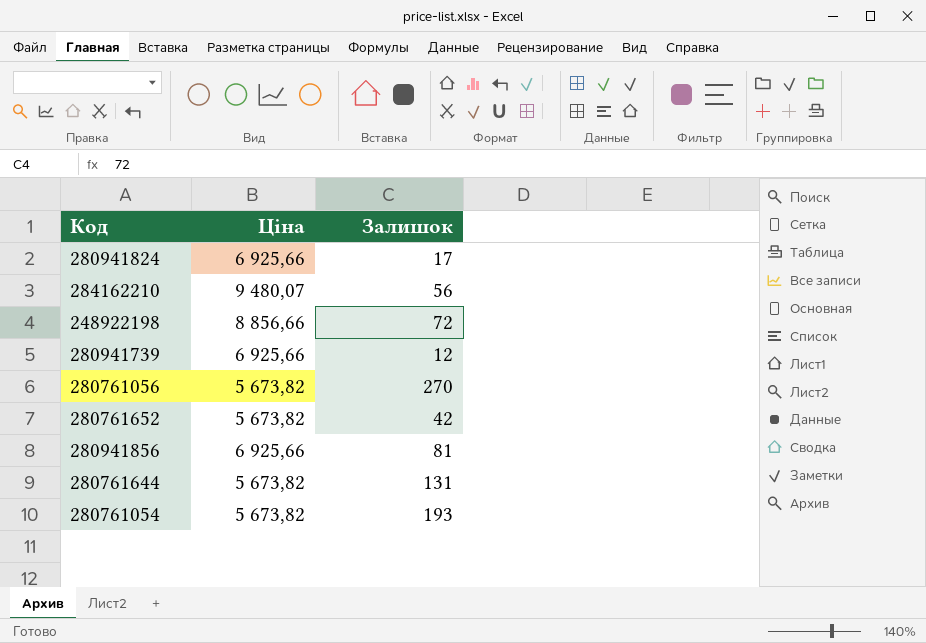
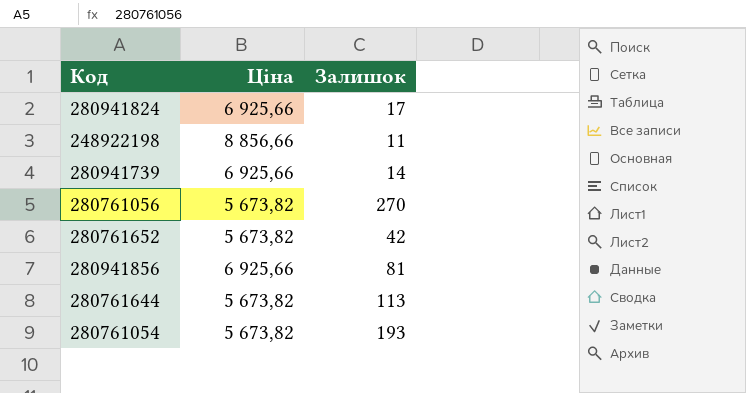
row 284162210: 9 480,07 | 56 -> none
248922198 | Залишок: 72 -> 11
280941739 | Залишок: 12 -> 14
280761644 | Залишок: 131 -> 113

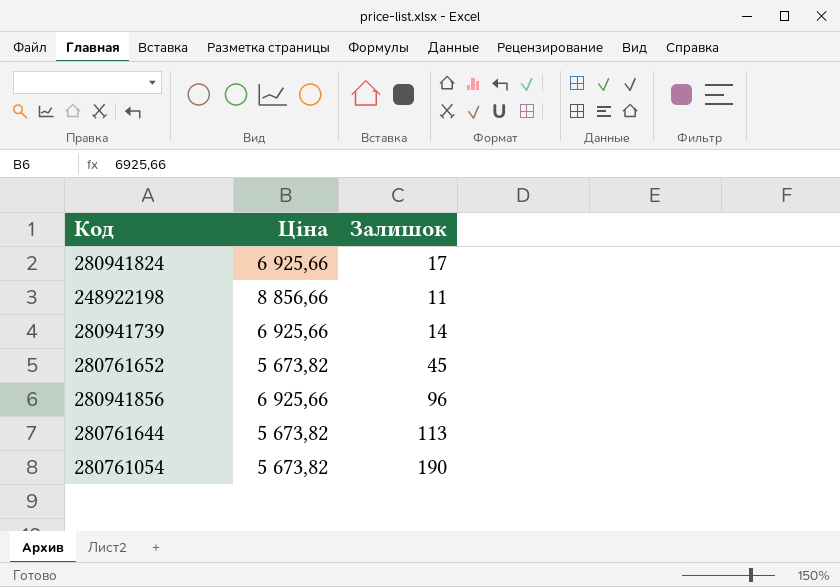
row 280761056: 5 673,82 | 270 -> none
280761652 | Залишок: 42 -> 45
280941856 | Залишок: 81 -> 96
280761054 | Залишок: 193 -> 190

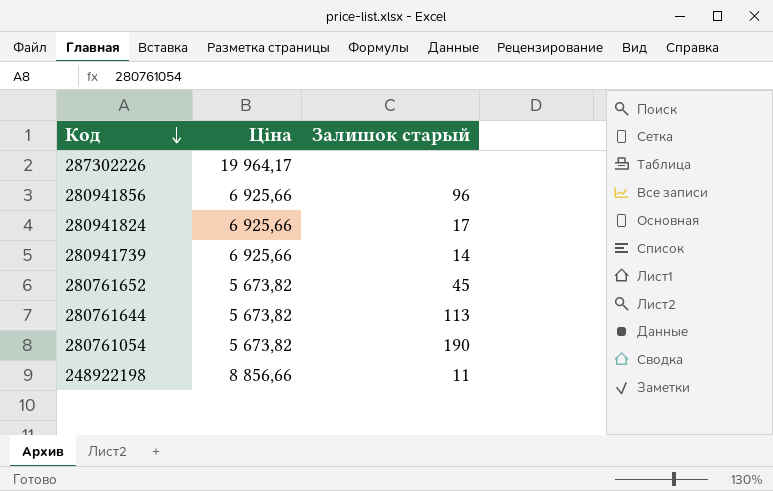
row order: none -> Код descending
column name: Залишок -> Залишок старый
row 287302226: none -> 19 964,17 | none

